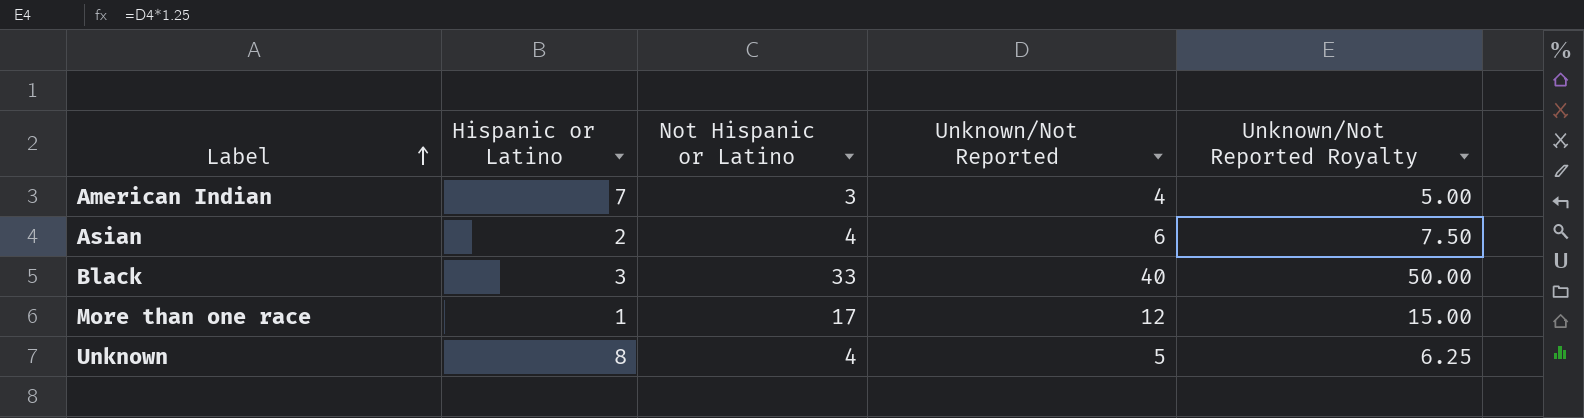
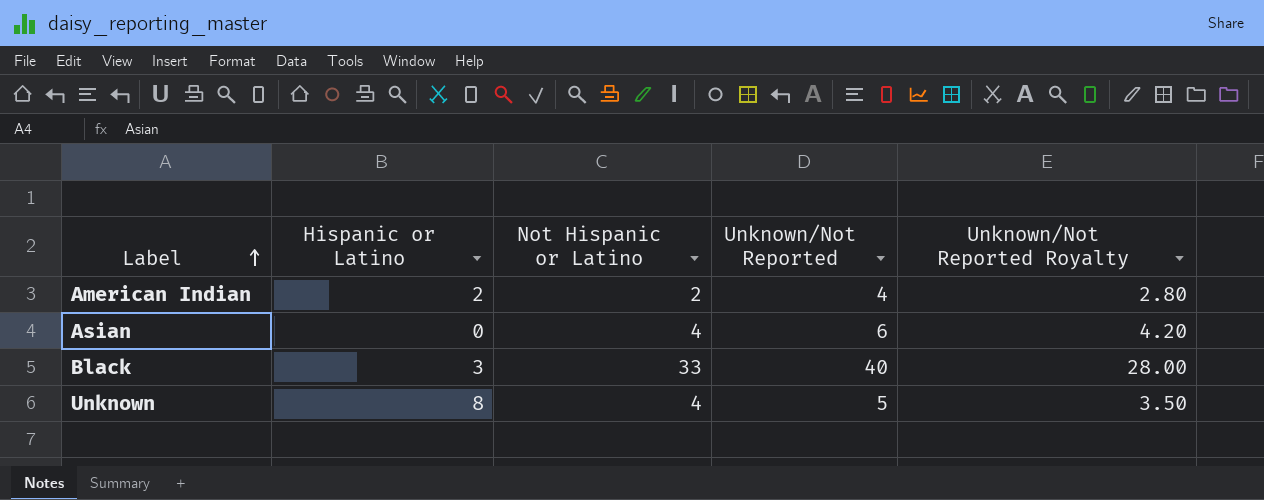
column Unknown/Not Reported Royalty | formula: [Unknown/Not Reported] * 1.25 -> [Unknown/Not Reported] * 0.7
row More than one race: 1 | 17 | 12 | 15.00 -> none
American Indian | Hispanic or Latino: 7 -> 2
American Indian | Not Hispanic or Latino: 3 -> 2
Asian | Hispanic or Latino: 2 -> 0

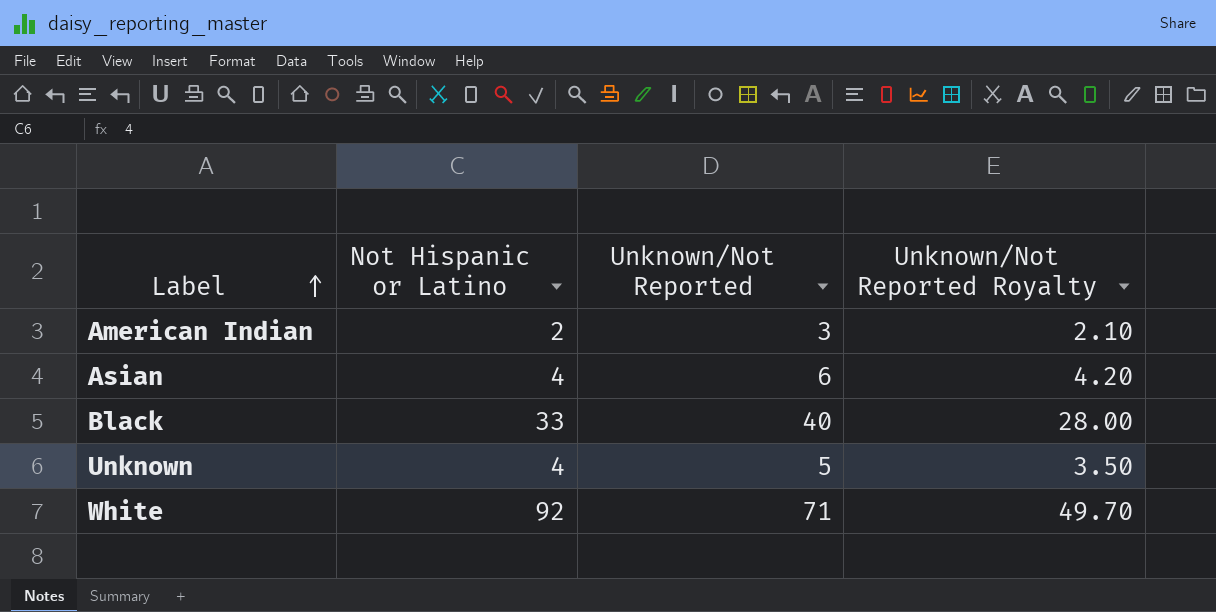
column Hispanic or Latino | position: 2 -> none
American Indian | Unknown/Not Reported: 4 -> 3
American Indian | Unknown/Not Reported Royalty: 2.80 -> 2.10
row White: none -> 92 | 71 | 49.70

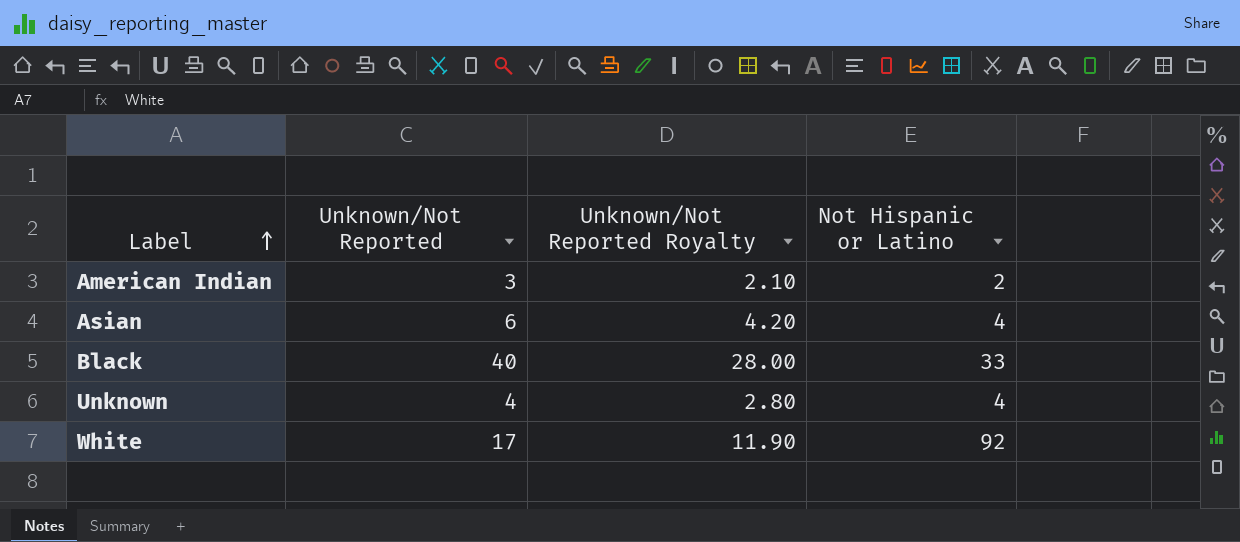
column Not Hispanic or Latino | position: 2 -> 4
Unknown | Unknown/Not Reported: 5 -> 4
Unknown | Unknown/Not Reported Royalty: 3.50 -> 2.80
White | Unknown/Not Reported: 71 -> 17
White | Unknown/Not Reported Royalty: 49.70 -> 11.90

